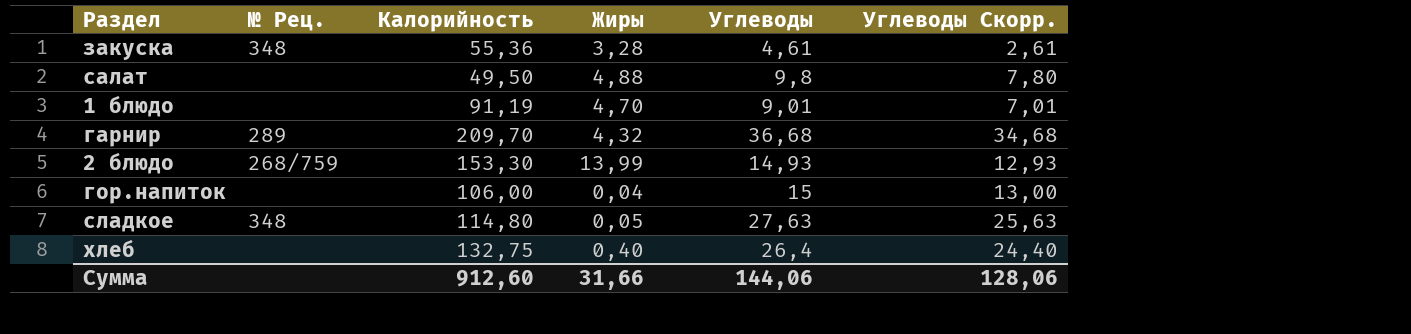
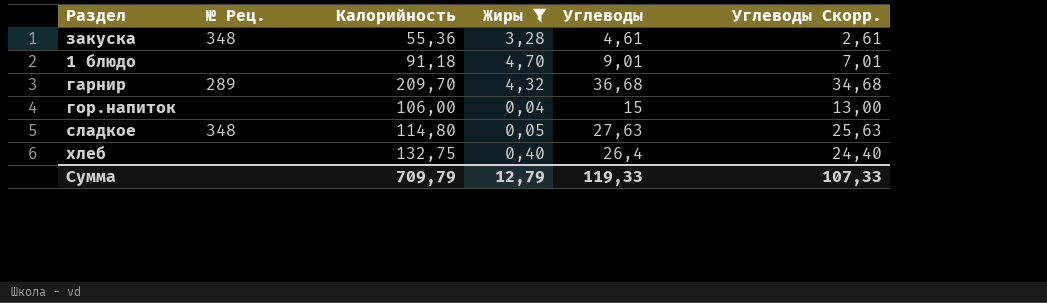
filter: none -> Жиры <= 4,70
1 блюдо | Калорийность: 91,19 -> 91,18
Сумма | Калорийность: 912,60 -> 709,79
Сумма | Жиры: 31,66 -> 12,79
Сумма | Углеводы: 144,06 -> 119,33
Сумма | Углеводы Скорр.: 128,06 -> 107,33

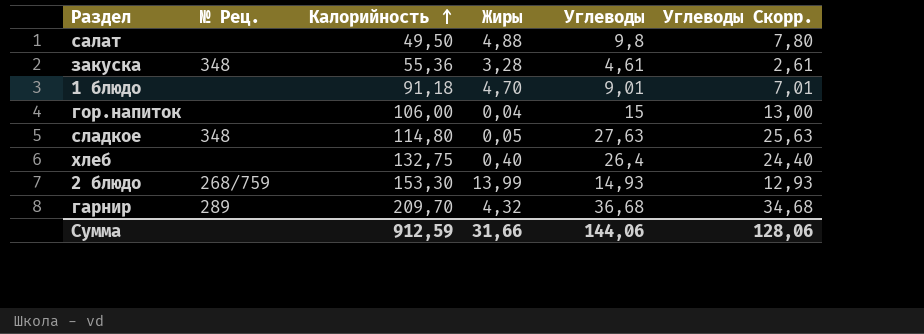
filter: Жиры <= 4,70 -> none
row order: none -> Калорийность ascending
Сумма | Калорийность: 709,79 -> 912,59
Сумма | Жиры: 12,79 -> 31,66
Сумма | Углеводы: 119,33 -> 144,06
Сумма | Углеводы Скорр.: 107,33 -> 128,06

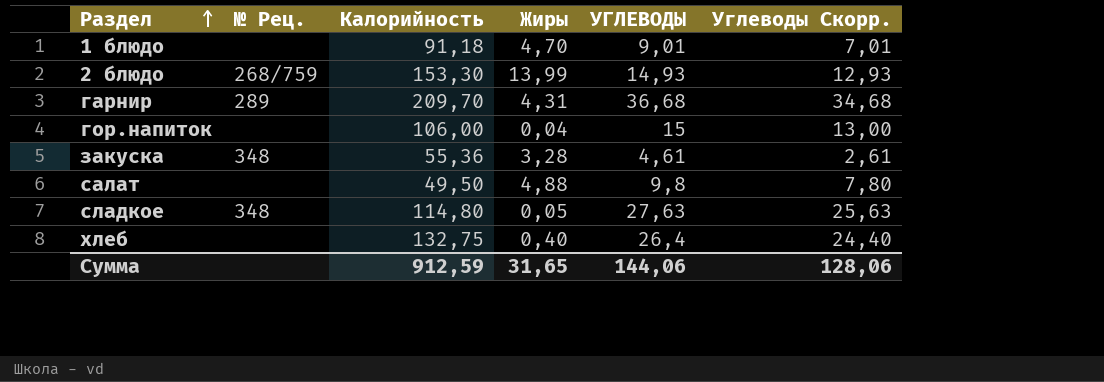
row order: Калорийность ascending -> Раздел ascending
column name: Углеводы -> УГЛЕВОДЫ
гарнир | Жиры: 4,32 -> 4,31
Сумма | Жиры: 31,66 -> 31,65

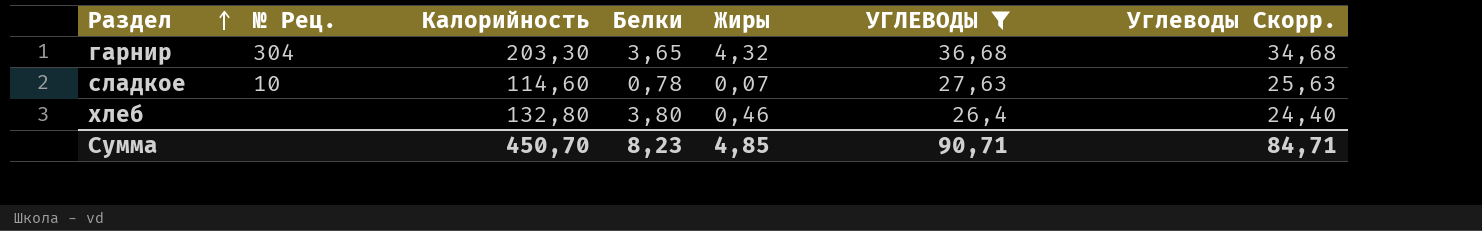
filter: none -> УГЛЕВОДЫ >= 26,4
column Белки | position: none -> 4
гарнир | № Рец.: 289 -> 304
гарнир | Калорийность: 209,70 -> 203,30
гарнир | Жиры: 4,31 -> 4,32
сладкое | № Рец.: 348 -> 10
сладкое | Калорийность: 114,80 -> 114,60
сладкое | Жиры: 0,05 -> 0,07
хлеб | Калорийность: 132,75 -> 132,80
хлеб | Жиры: 0,40 -> 0,46
Сумма | Калорийность: 912,59 -> 450,70
Сумма | Жиры: 31,65 -> 4,85
Сумма | УГЛЕВОДЫ: 144,06 -> 90,71
Сумма | Углеводы Скорр.: 128,06 -> 84,71

